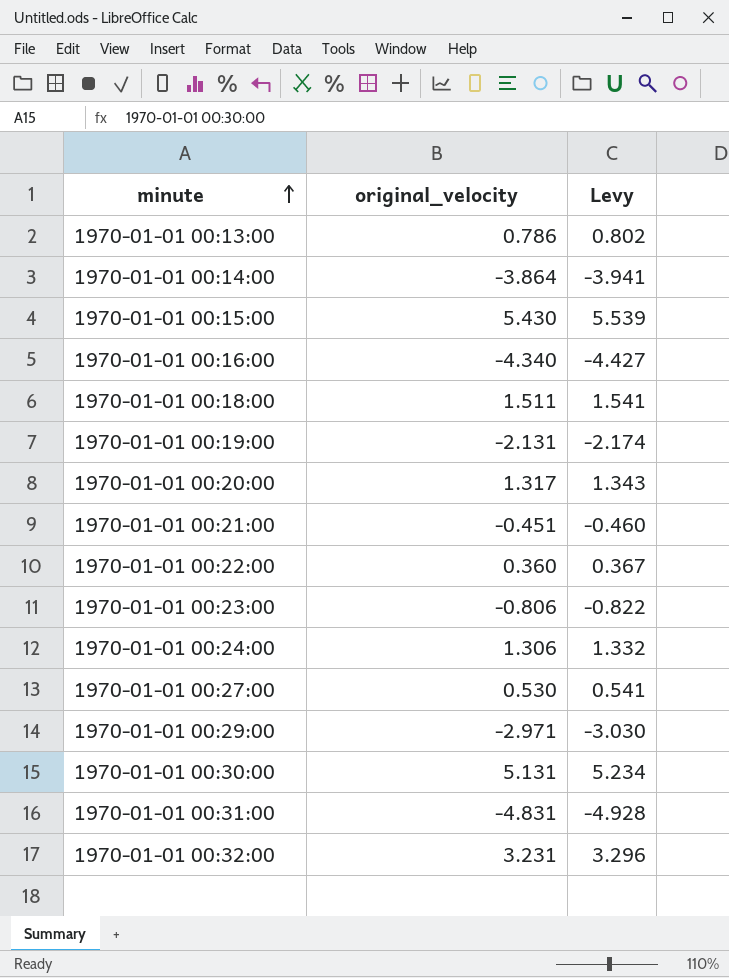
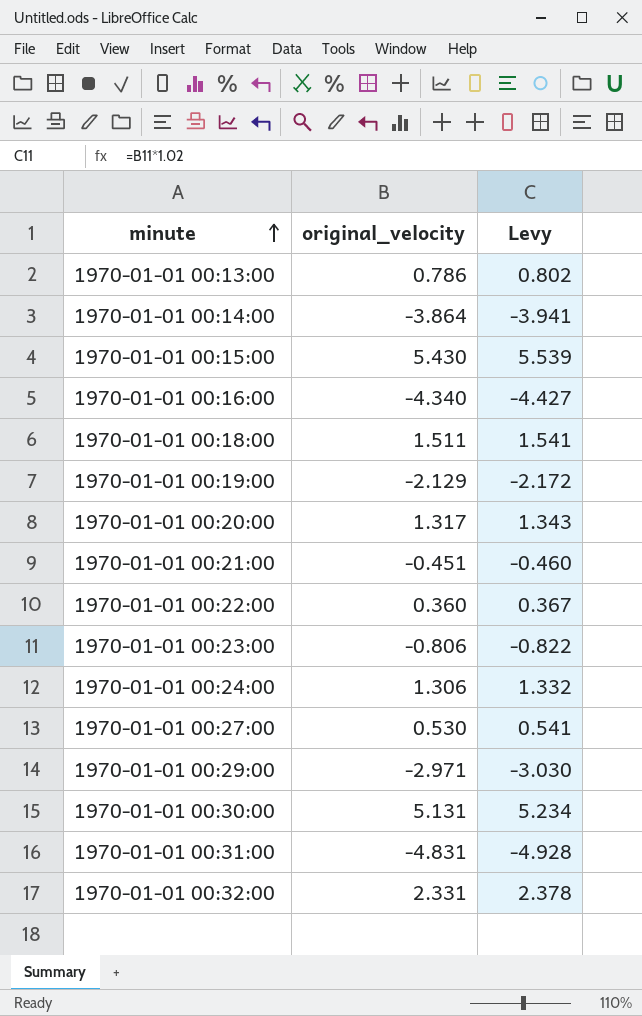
1970-01-01 00:19:00 | original_velocity: -2.131 -> -2.129
1970-01-01 00:19:00 | Levy: -2.174 -> -2.172
1970-01-01 00:32:00 | original_velocity: 3.231 -> 2.331
1970-01-01 00:32:00 | Levy: 3.296 -> 2.378

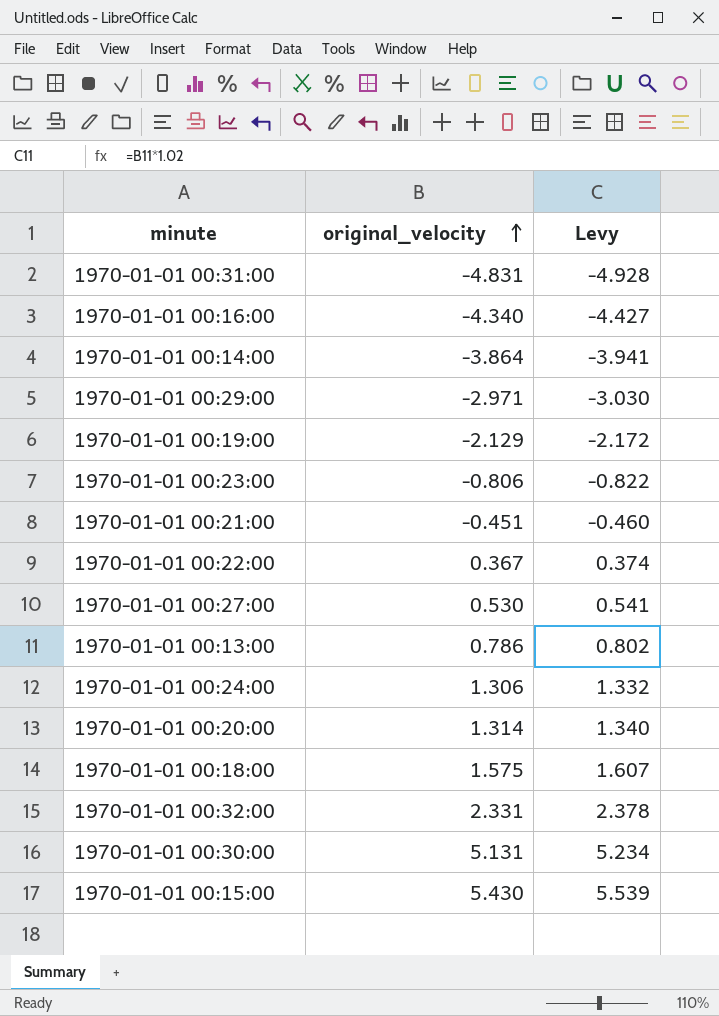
row order: minute ascending -> original_velocity ascending
1970-01-01 00:22:00 | original_velocity: 0.360 -> 0.367
1970-01-01 00:22:00 | Levy: 0.367 -> 0.374
1970-01-01 00:20:00 | original_velocity: 1.317 -> 1.314
1970-01-01 00:20:00 | Levy: 1.343 -> 1.340
1970-01-01 00:18:00 | original_velocity: 1.511 -> 1.575
1970-01-01 00:18:00 | Levy: 1.541 -> 1.607

